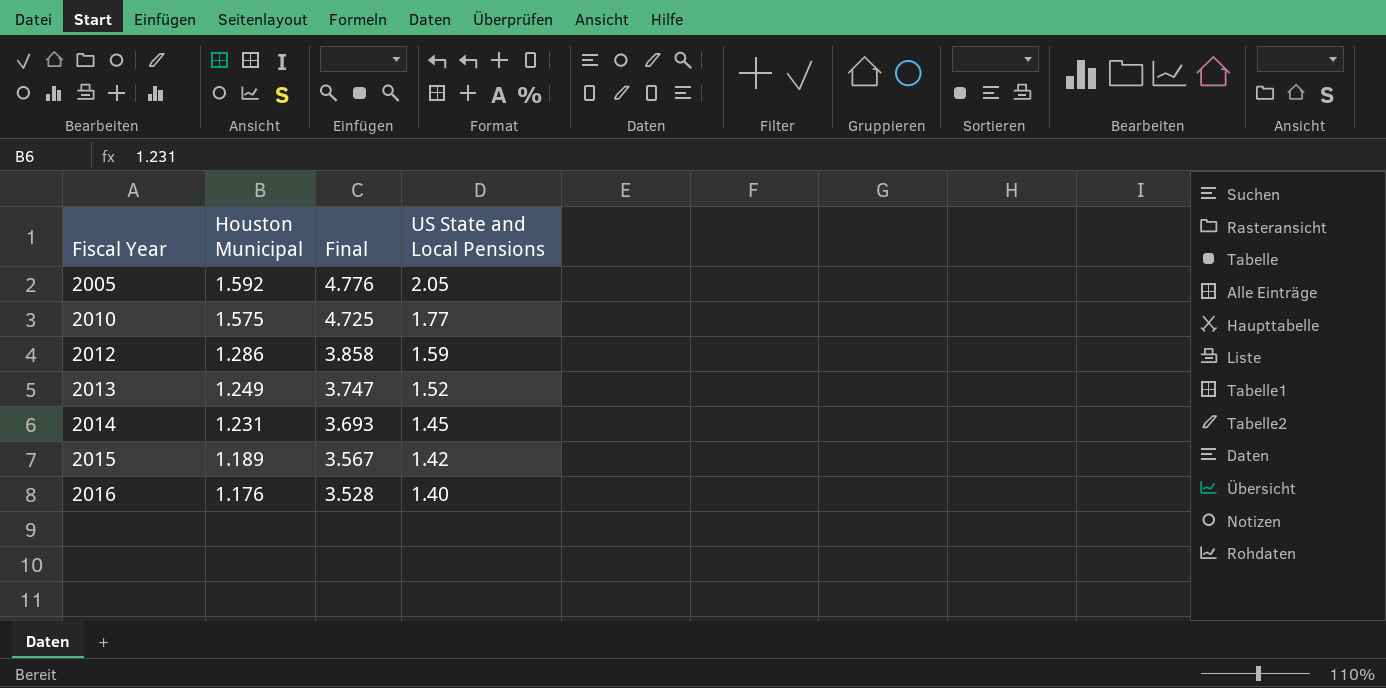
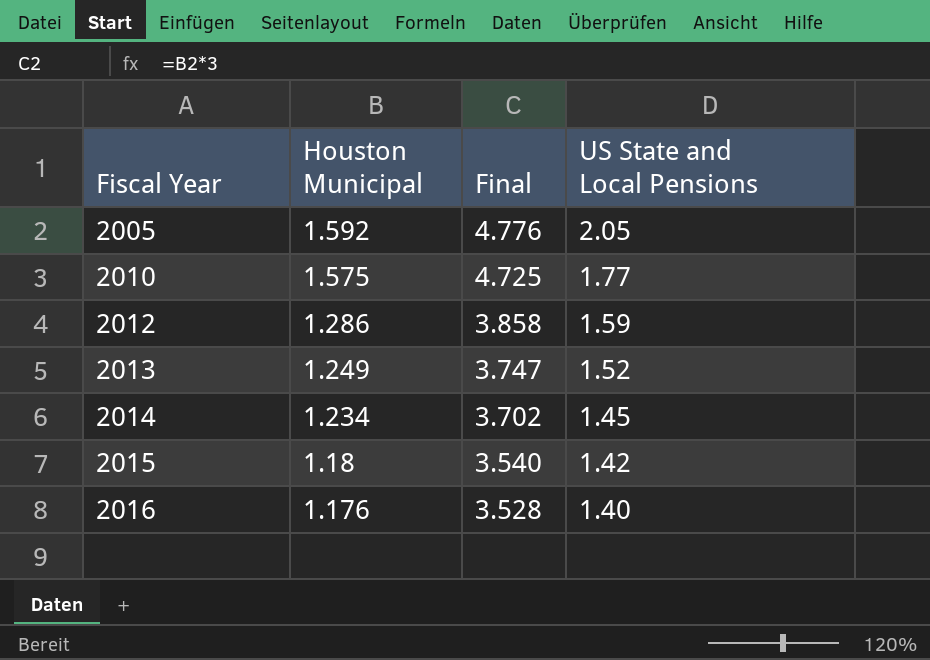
2014 | Houston Municipal: 1.231 -> 1.234
2014 | Final: 3.693 -> 3.702
2015 | Houston Municipal: 1.189 -> 1.18
2015 | Final: 3.567 -> 3.540

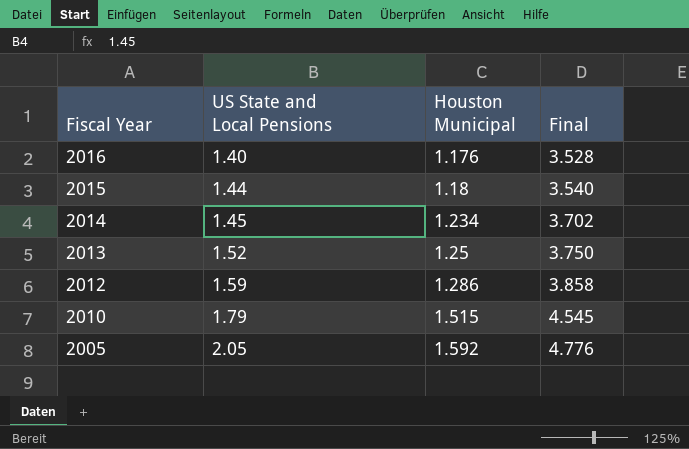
row order: Fiscal Year ascending -> Fiscal Year descending
column US State and Local Pensions | position: 4 -> 2
2015 | US State and Local Pensions: 1.42 -> 1.44
2013 | Houston Municipal: 1.249 -> 1.25
2013 | Final: 3.747 -> 3.750
2010 | US State and Local Pensions: 1.77 -> 1.79
2010 | Houston Municipal: 1.575 -> 1.515
2010 | Final: 4.725 -> 4.545

